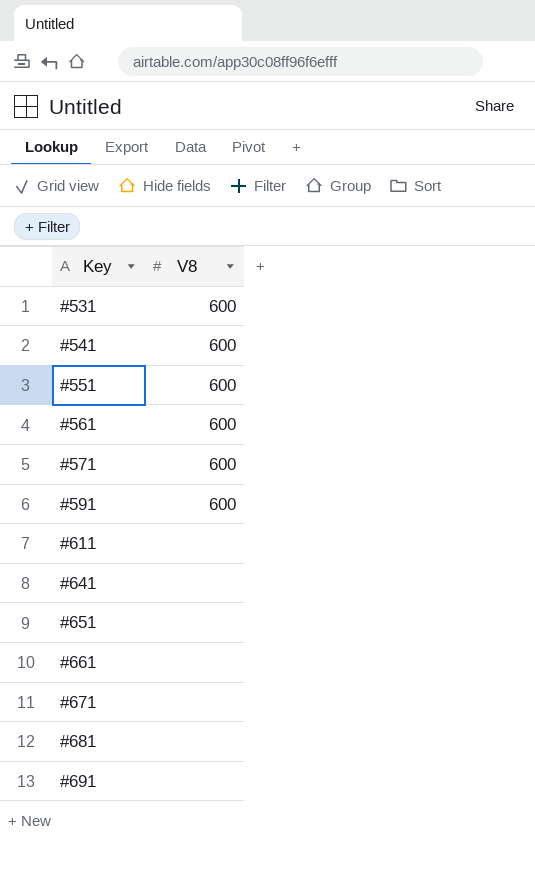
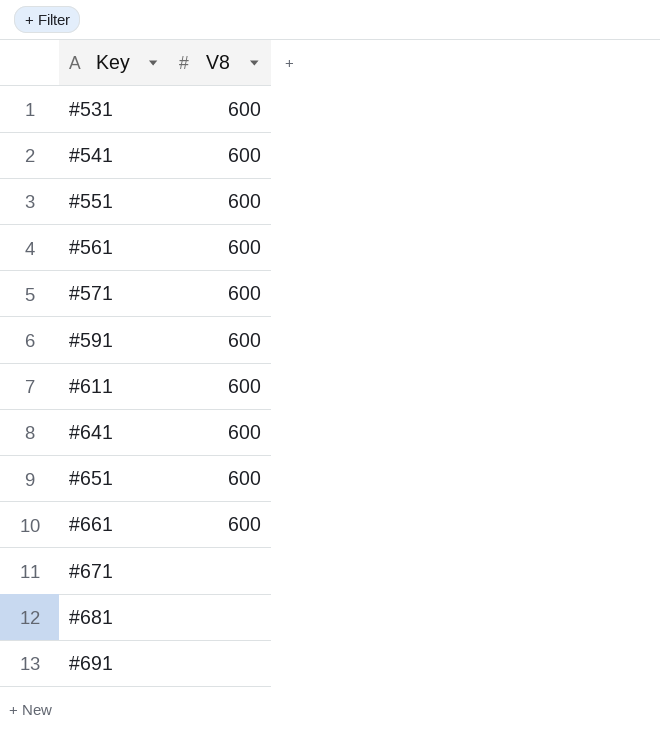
#611 | V8: none -> 600
#641 | V8: none -> 600
#651 | V8: none -> 600
#661 | V8: none -> 600

